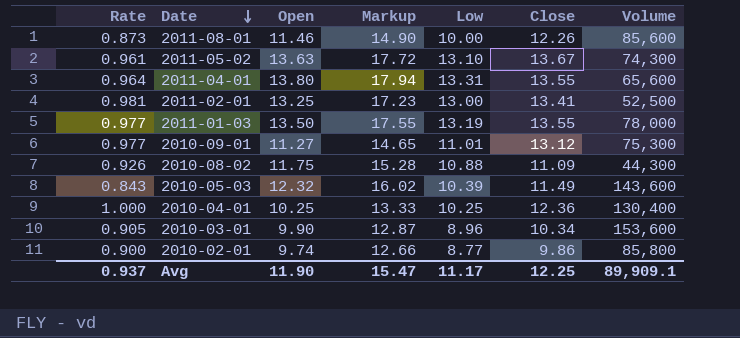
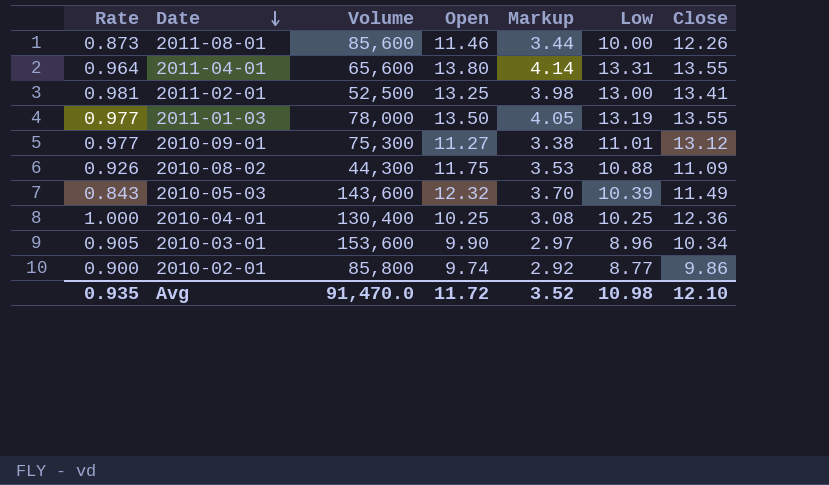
column Volume | position: 7 -> 3
column Markup | formula: [Open] * 1.3 -> [Open] * 0.3
row 2011-05-02: 0.961 | 13.63 | 17.72 | 13.10 | 13.67 | 74,300 -> none
Avg | Rate: 0.937 -> 0.935
Avg | Volume: 89,909.1 -> 91,470.0
Avg | Open: 11.90 -> 11.72
Avg | Markup: 15.47 -> 3.52
Avg | Low: 11.17 -> 10.98
Avg | Close: 12.25 -> 12.10

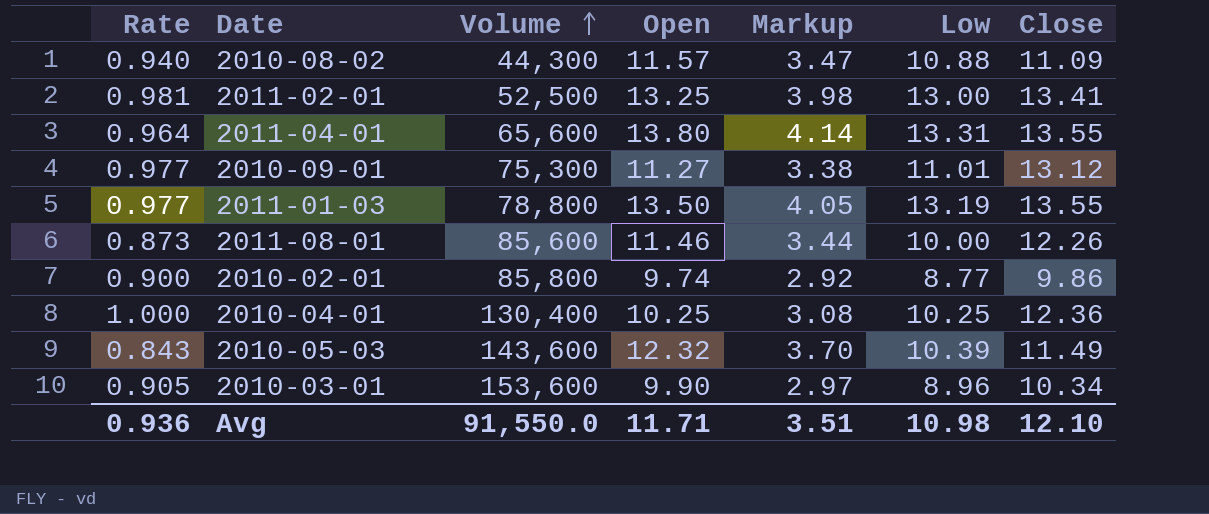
row order: Date descending -> Volume ascending
2010-08-02 | Rate: 0.926 -> 0.940
2010-08-02 | Open: 11.75 -> 11.57
2010-08-02 | Markup: 3.53 -> 3.47
2011-01-03 | Volume: 78,000 -> 78,800
Avg | Rate: 0.935 -> 0.936
Avg | Volume: 91,470.0 -> 91,550.0
Avg | Open: 11.72 -> 11.71
Avg | Markup: 3.52 -> 3.51

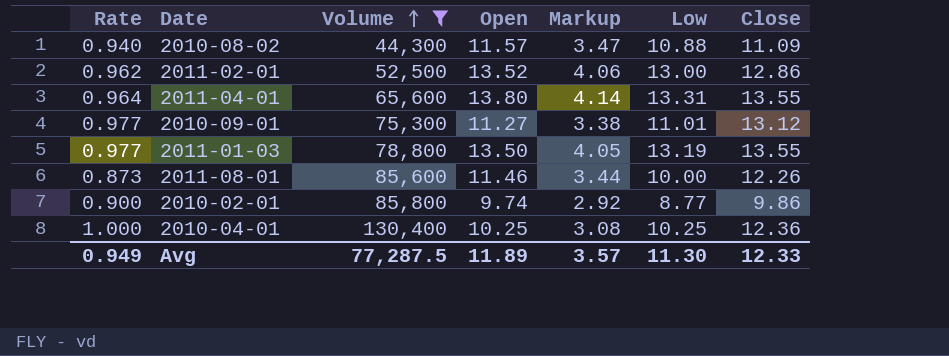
filter: none -> Volume <= 130,400
2011-02-01 | Rate: 0.981 -> 0.962
2011-02-01 | Open: 13.25 -> 13.52
2011-02-01 | Markup: 3.98 -> 4.06
2011-02-01 | Close: 13.41 -> 12.86
Avg | Rate: 0.936 -> 0.949
Avg | Volume: 91,550.0 -> 77,287.5
Avg | Open: 11.71 -> 11.89
Avg | Markup: 3.51 -> 3.57
Avg | Low: 10.98 -> 11.30
Avg | Close: 12.10 -> 12.33

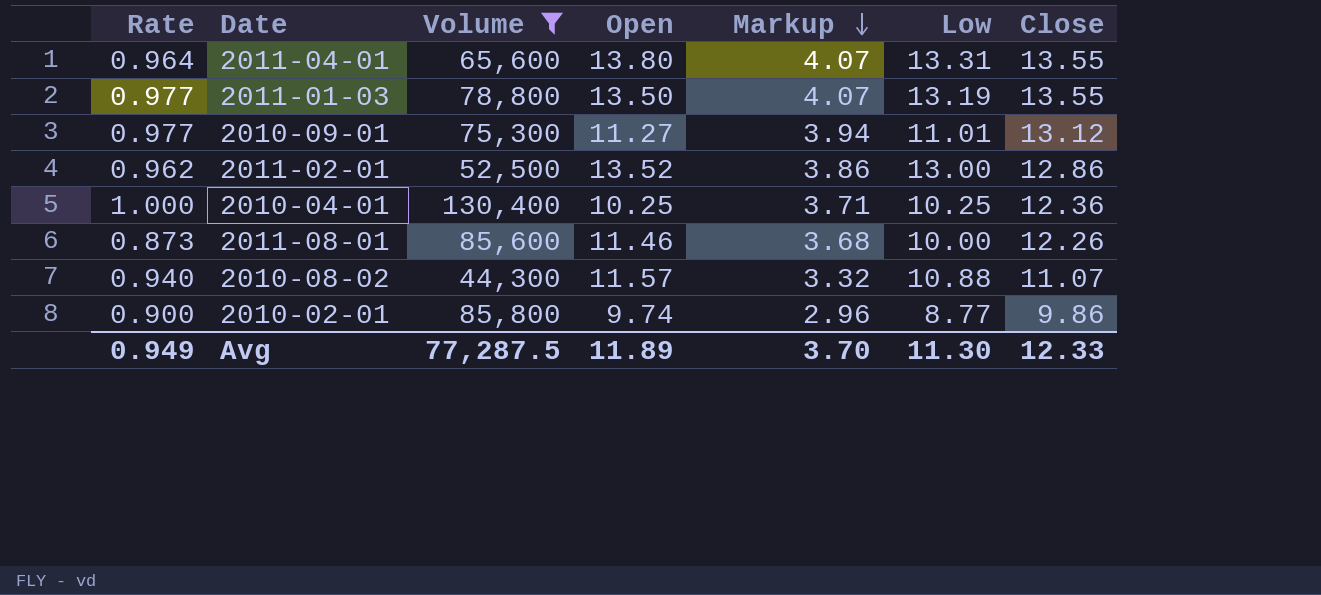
row order: Volume ascending -> Markup descending
column Markup | formula: [Open] * 0.3 -> [Close] * 0.3
2010-08-02 | Close: 11.09 -> 11.07
Avg | Markup: 3.57 -> 3.70

